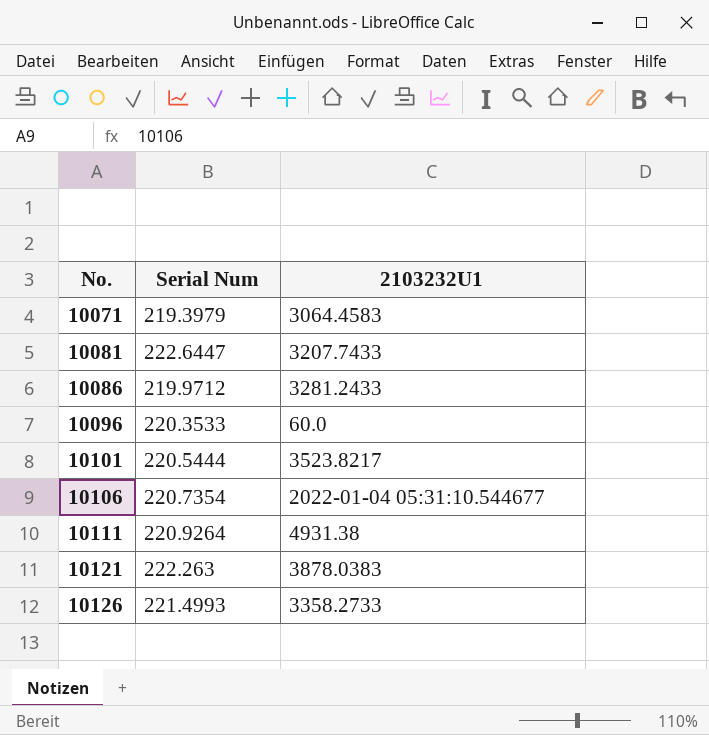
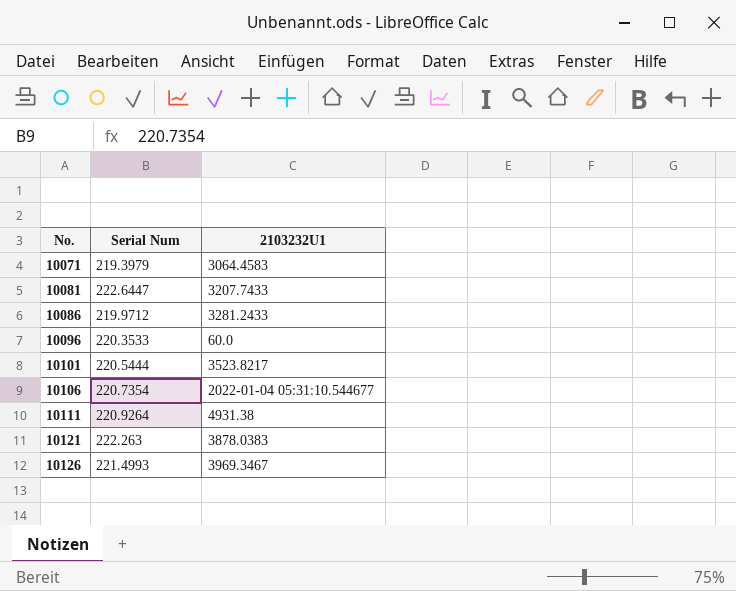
10126 | 2103232U1: 3358.2733 -> 3969.3467

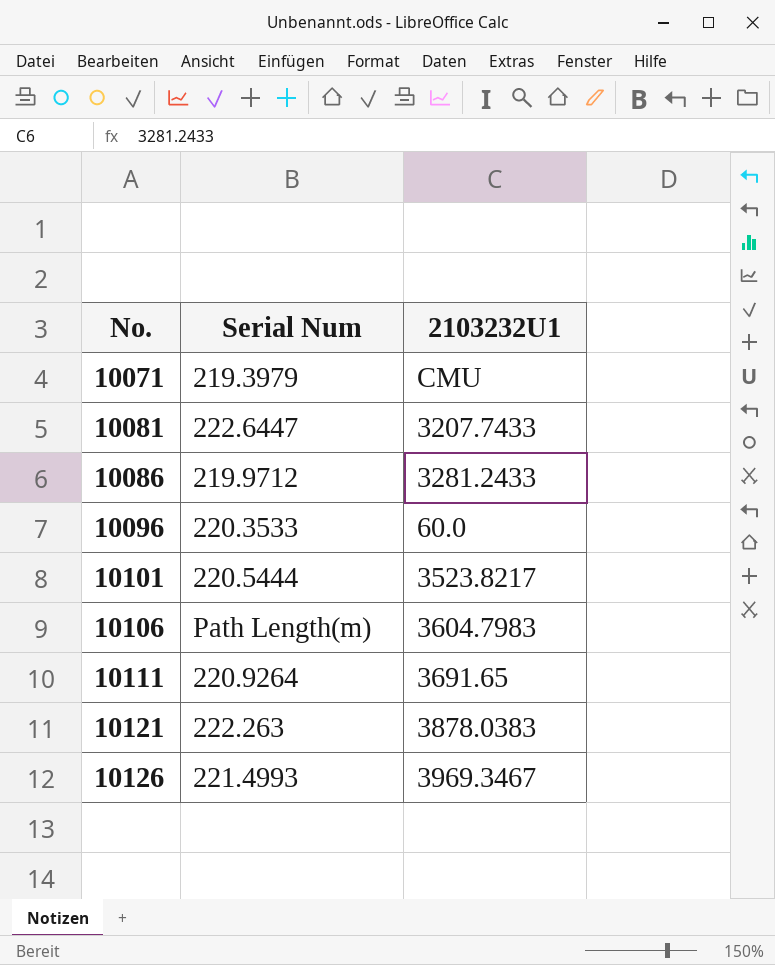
10071 | 2103232U1: 3064.4583 -> CMU
10106 | Serial Num: 220.7354 -> Path Length(m)
10106 | 2103232U1: 2022-01-04 05:31:10.544677 -> 3604.7983
10111 | 2103232U1: 4931.38 -> 3691.65

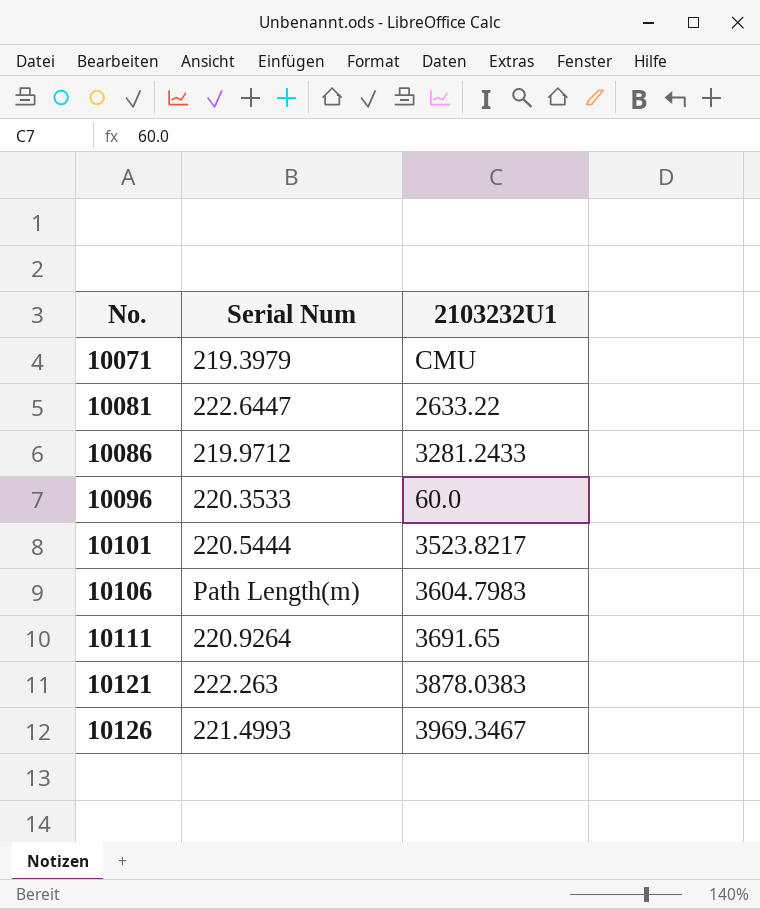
10081 | 2103232U1: 3207.7433 -> 2633.22

